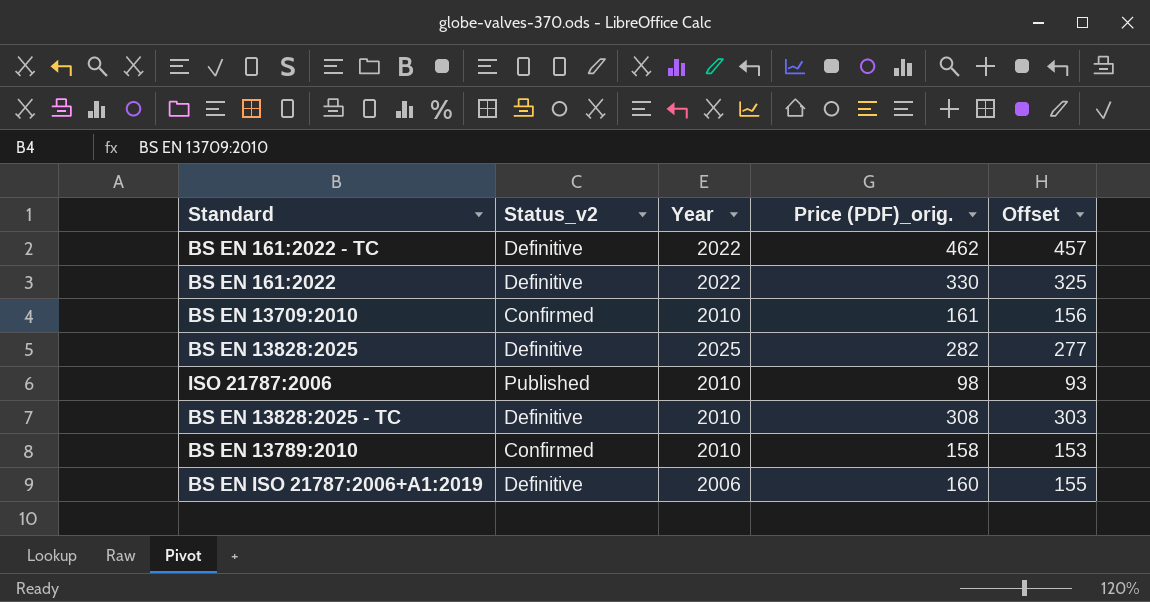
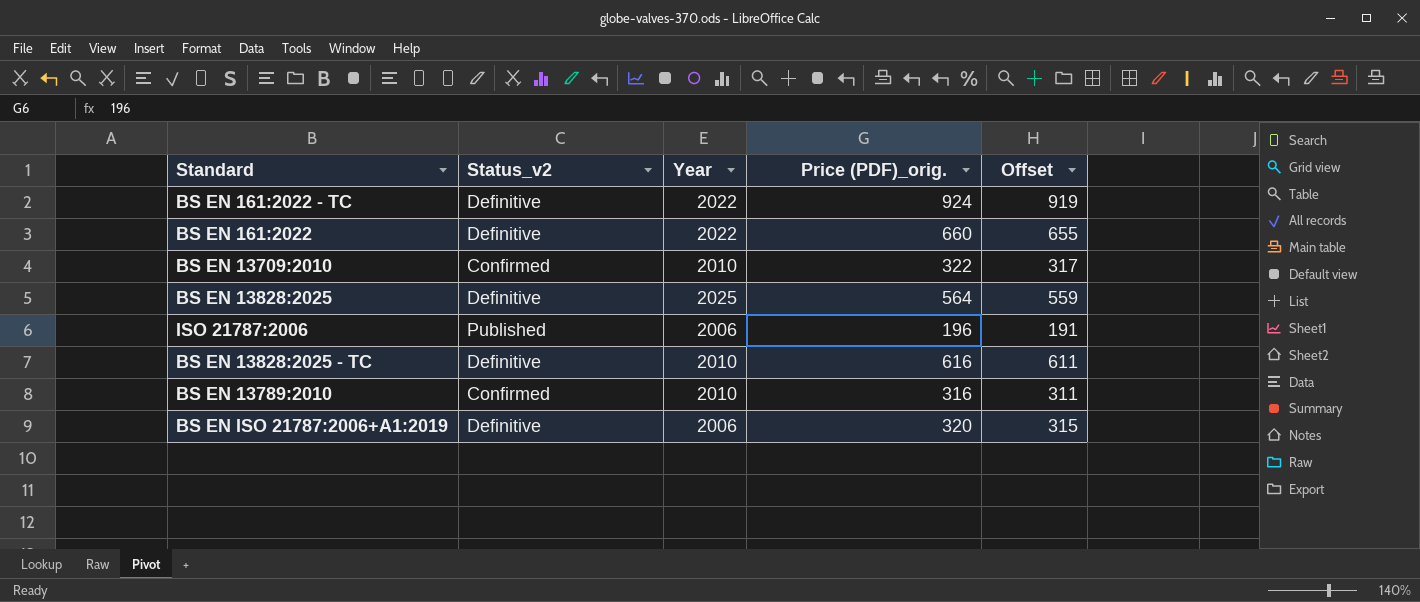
BS EN 161:2022 - TC | Price (PDF)_orig.: 462 -> 924
BS EN 161:2022 - TC | Offset: 457 -> 919
BS EN 161:2022 | Price (PDF)_orig.: 330 -> 660
BS EN 161:2022 | Offset: 325 -> 655
BS EN 13709:2010 | Price (PDF)_orig.: 161 -> 322
BS EN 13709:2010 | Offset: 156 -> 317
BS EN 13828:2025 | Price (PDF)_orig.: 282 -> 564
BS EN 13828:2025 | Offset: 277 -> 559
ISO 21787:2006 | Year: 2010 -> 2006
ISO 21787:2006 | Price (PDF)_orig.: 98 -> 196
ISO 21787:2006 | Offset: 93 -> 191
BS EN 13828:2025 - TC | Price (PDF)_orig.: 308 -> 616
BS EN 13828:2025 - TC | Offset: 303 -> 611
BS EN 13789:2010 | Price (PDF)_orig.: 158 -> 316
BS EN 13789:2010 | Offset: 153 -> 311
BS EN ISO 21787:2006+A1:2019 | Price (PDF)_orig.: 160 -> 320
BS EN ISO 21787:2006+A1:2019 | Offset: 155 -> 315

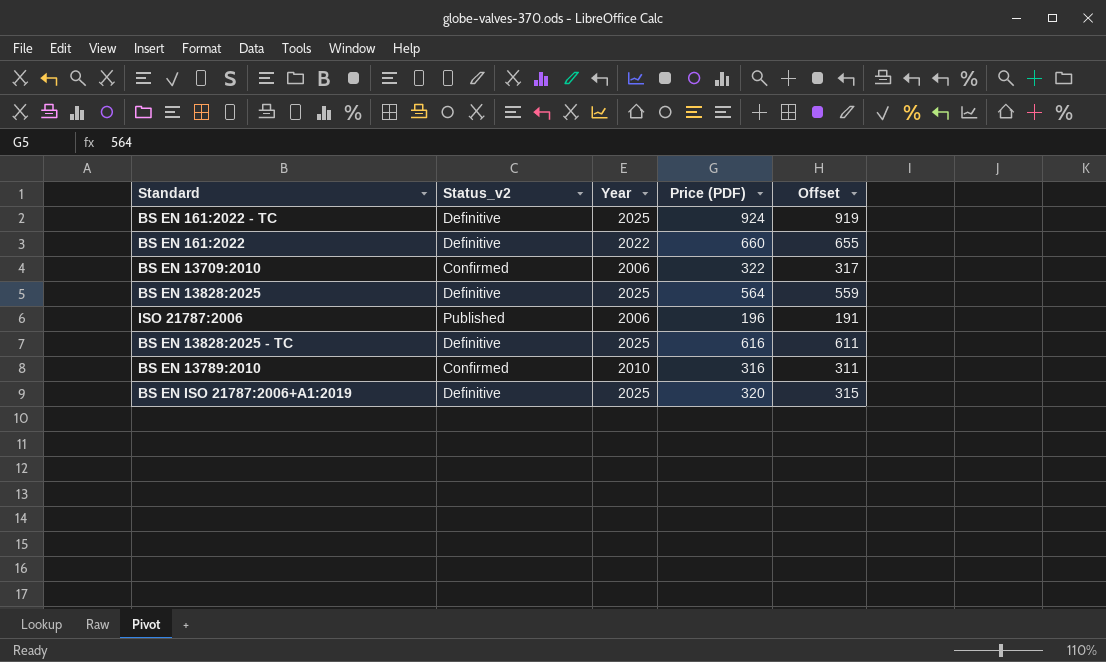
column name: Price (PDF)_orig. -> Price (PDF)
BS EN 161:2022 - TC | Year: 2022 -> 2025
BS EN 13709:2010 | Year: 2010 -> 2006
BS EN 13828:2025 - TC | Year: 2010 -> 2025
BS EN ISO 21787:2006+A1:2019 | Year: 2006 -> 2025

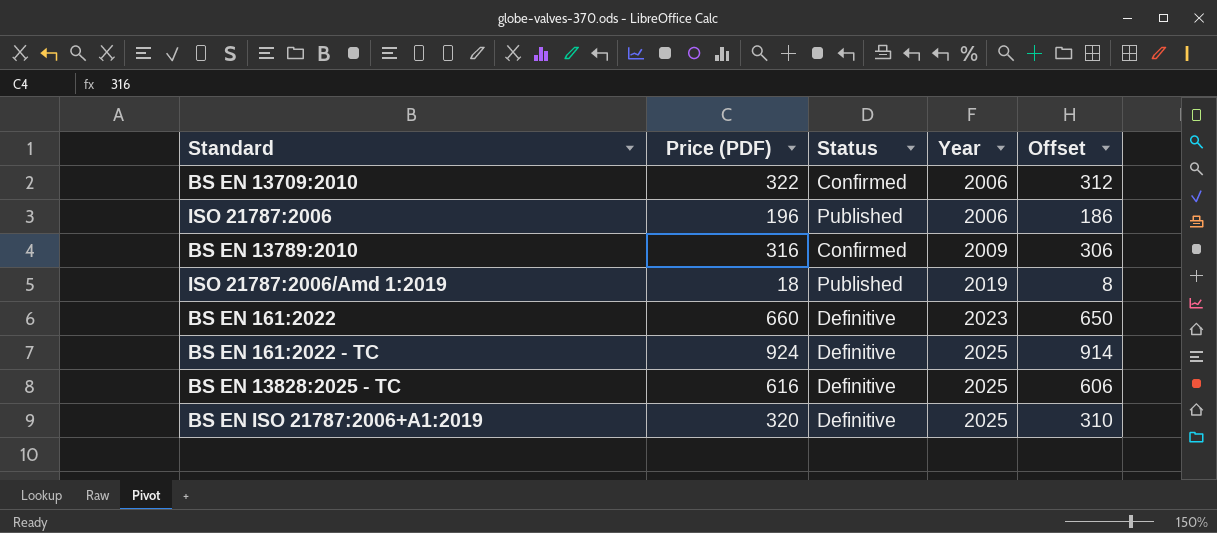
row order: none -> Year ascending
column Price (PDF) | position: 4 -> 2
column name: Status_v2 -> Status
column Offset | formula: [Price (PDF)] - 5 -> [Price (PDF)] - 10
row BS EN 13828:2025: Definitive | 2025 | 564 | 559 -> none
BS EN 13789:2010 | Year: 2010 -> 2009
row ISO 21787:2006/Amd 1:2019: none -> 18 | Published | 2019 | 8
BS EN 161:2022 | Year: 2022 -> 2023

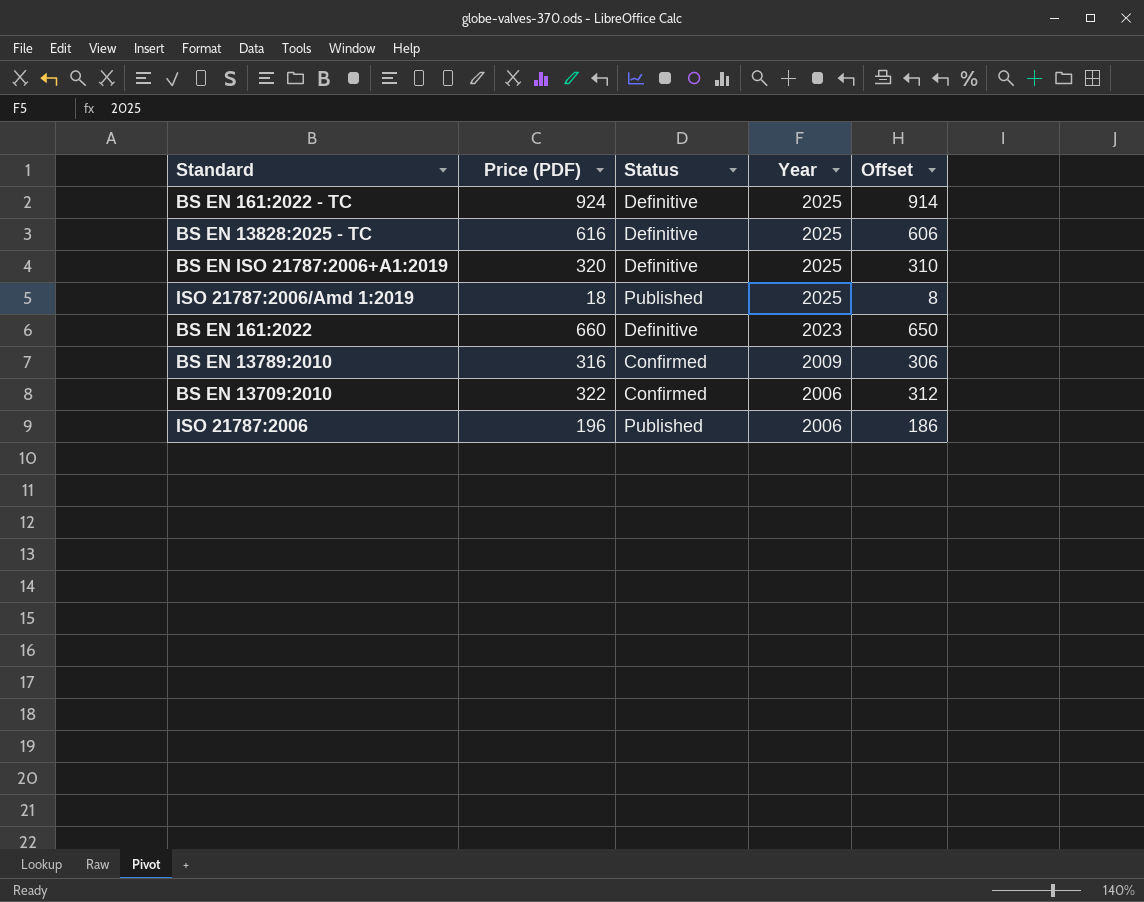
row order: Year ascending -> Year descending
ISO 21787:2006/Amd 1:2019 | Year: 2019 -> 2025

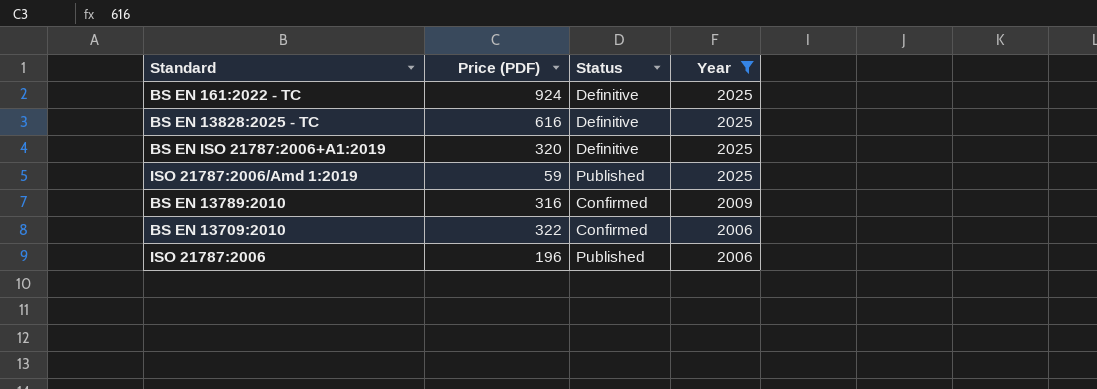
filter: none -> Year != 2023
column Offset | formula: [Price (PDF)] - 10 -> none
ISO 21787:2006/Amd 1:2019 | Price (PDF): 18 -> 59

